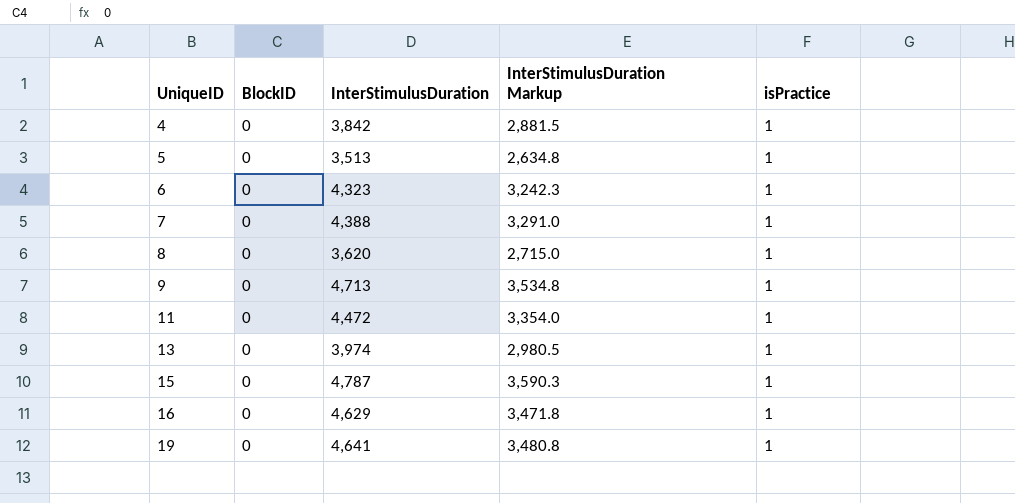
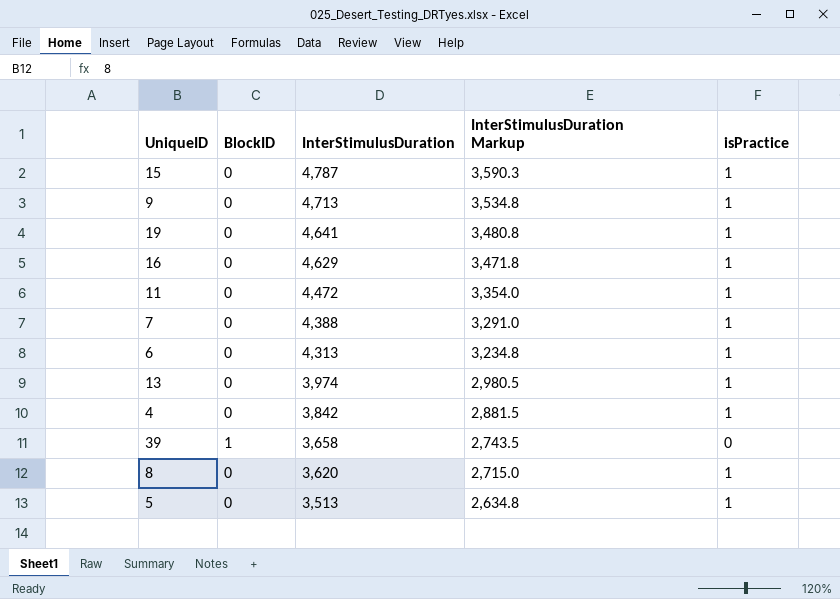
row order: UniqueID ascending -> InterStimulusDuration descending
6 | InterStimulusDuration: 4,323 -> 4,313
6 | InterStimulusDuration Markup: 3,242.3 -> 3,234.8
row 39: none -> 1 | 3,658 | 2,743.5 | 0

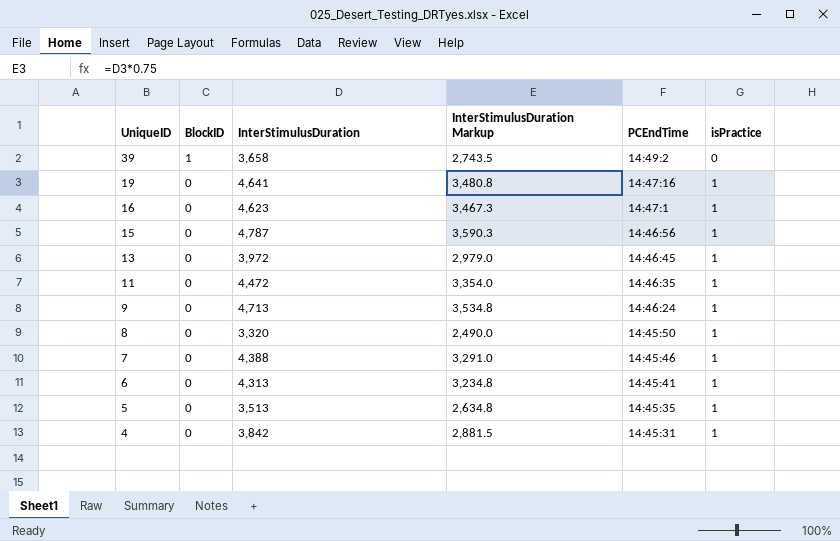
row order: InterStimulusDuration descending -> UniqueID descending
column PCEndTime | position: none -> 5
16 | InterStimulusDuration: 4,629 -> 4,623
16 | InterStimulusDuration Markup: 3,471.8 -> 3,467.3
13 | InterStimulusDuration: 3,974 -> 3,972
13 | InterStimulusDuration Markup: 2,980.5 -> 2,979.0
8 | InterStimulusDuration: 3,620 -> 3,320
8 | InterStimulusDuration Markup: 2,715.0 -> 2,490.0

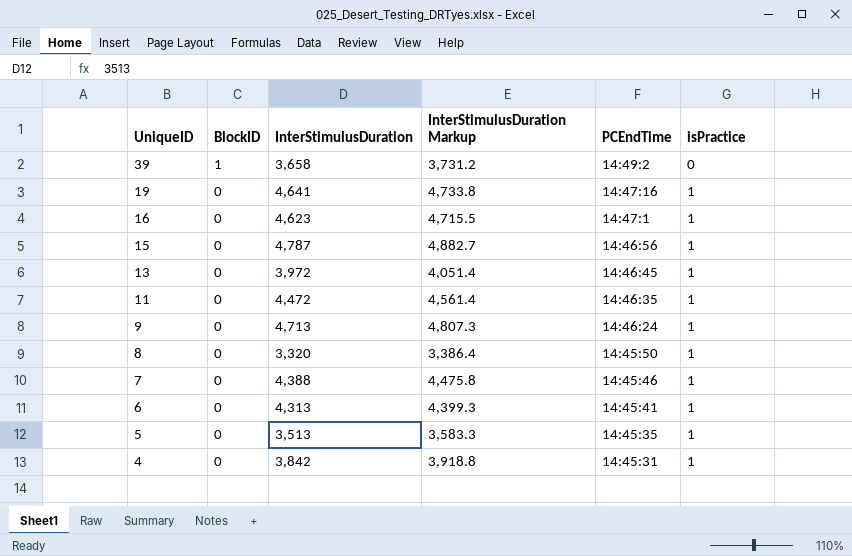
column InterStimulusDuration Markup | formula: [InterStimulusDuration] * 0.75 -> [InterStimulusDuration] * 1.02

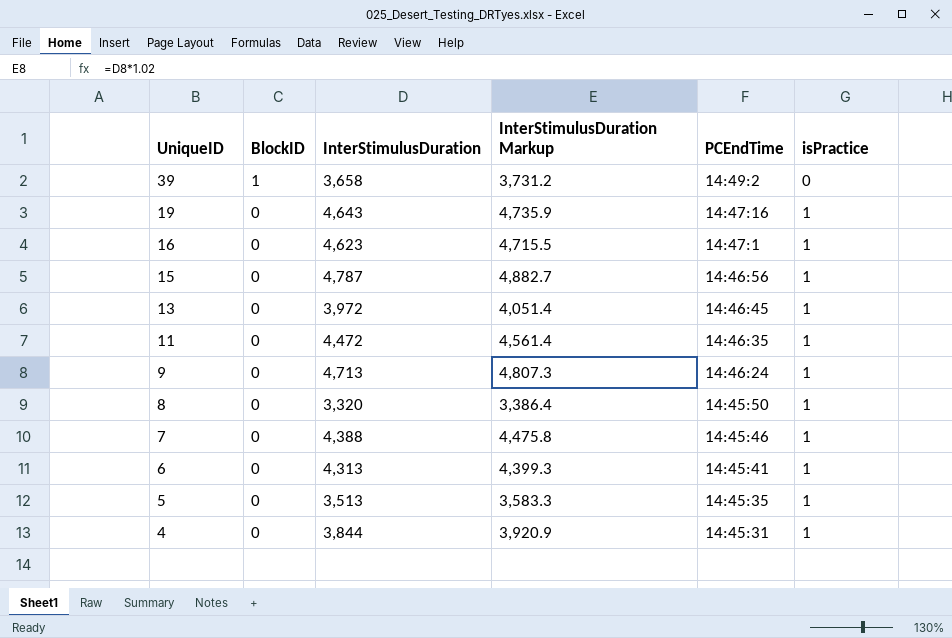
19 | InterStimulusDuration: 4,641 -> 4,643
19 | InterStimulusDuration Markup: 4,733.8 -> 4,735.9
4 | InterStimulusDuration: 3,842 -> 3,844
4 | InterStimulusDuration Markup: 3,918.8 -> 3,920.9

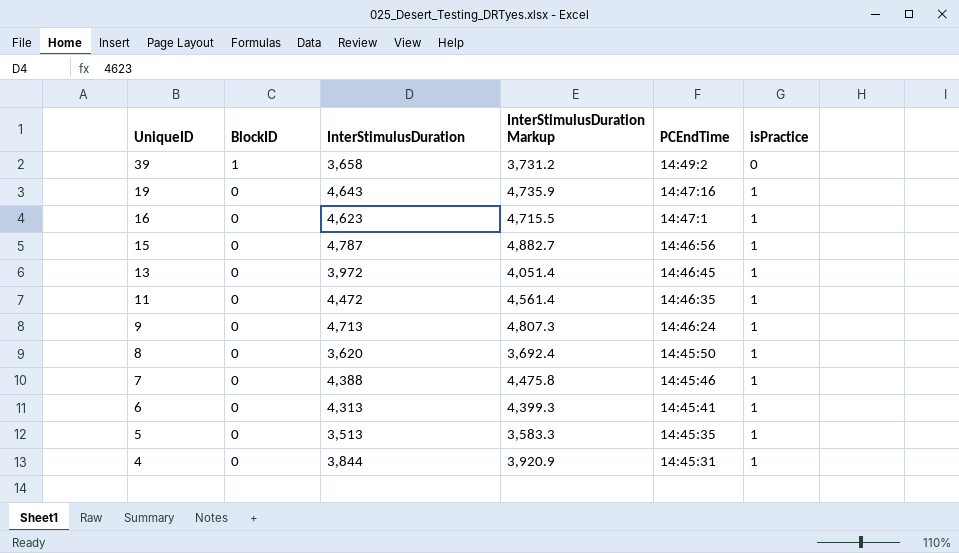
8 | InterStimulusDuration: 3,320 -> 3,620
8 | InterStimulusDuration Markup: 3,386.4 -> 3,692.4

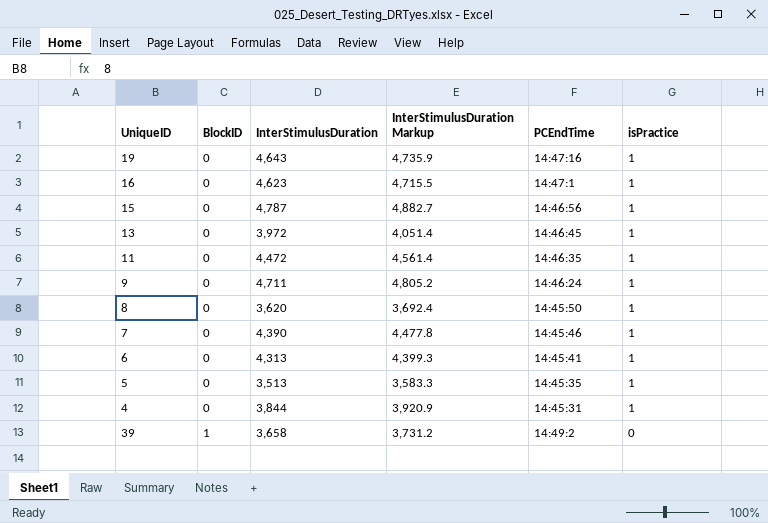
row order: UniqueID descending -> BlockID ascending
9 | InterStimulusDuration: 4,713 -> 4,711
9 | InterStimulusDuration Markup: 4,807.3 -> 4,805.2
7 | InterStimulusDuration: 4,388 -> 4,390
7 | InterStimulusDuration Markup: 4,475.8 -> 4,477.8

